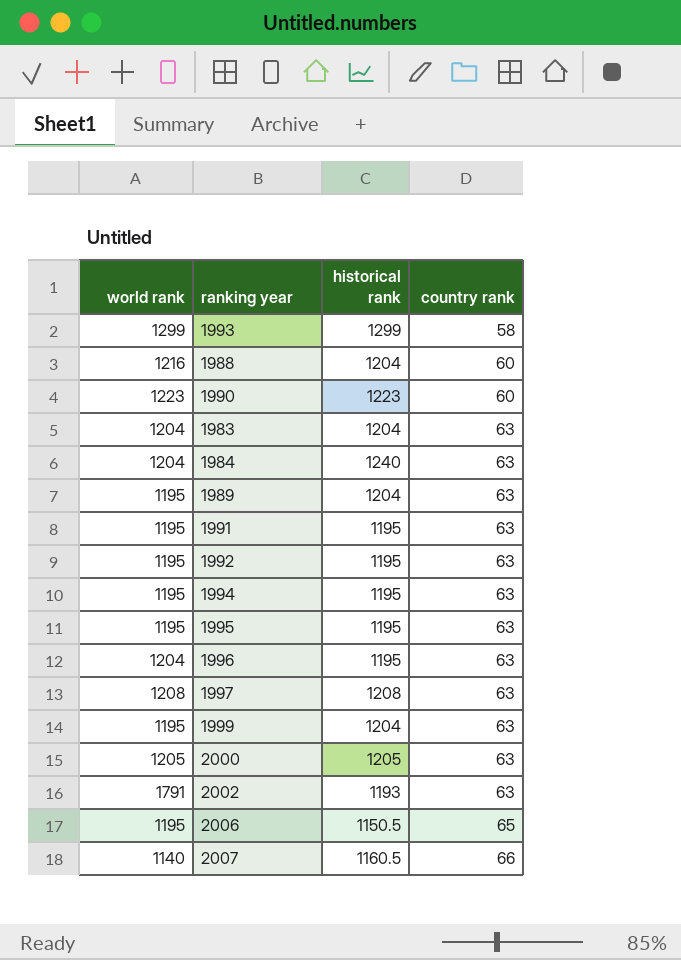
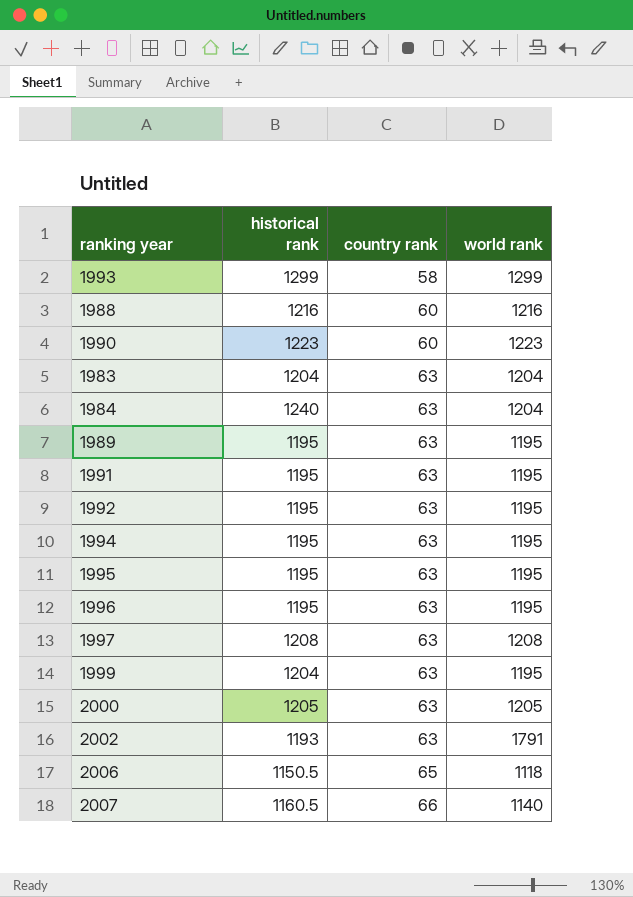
column world rank | position: 1 -> 4
1988 | historical rank: 1204 -> 1216
1989 | historical rank: 1204 -> 1195
1996 | world rank: 1204 -> 1195
2006 | world rank: 1195 -> 1118

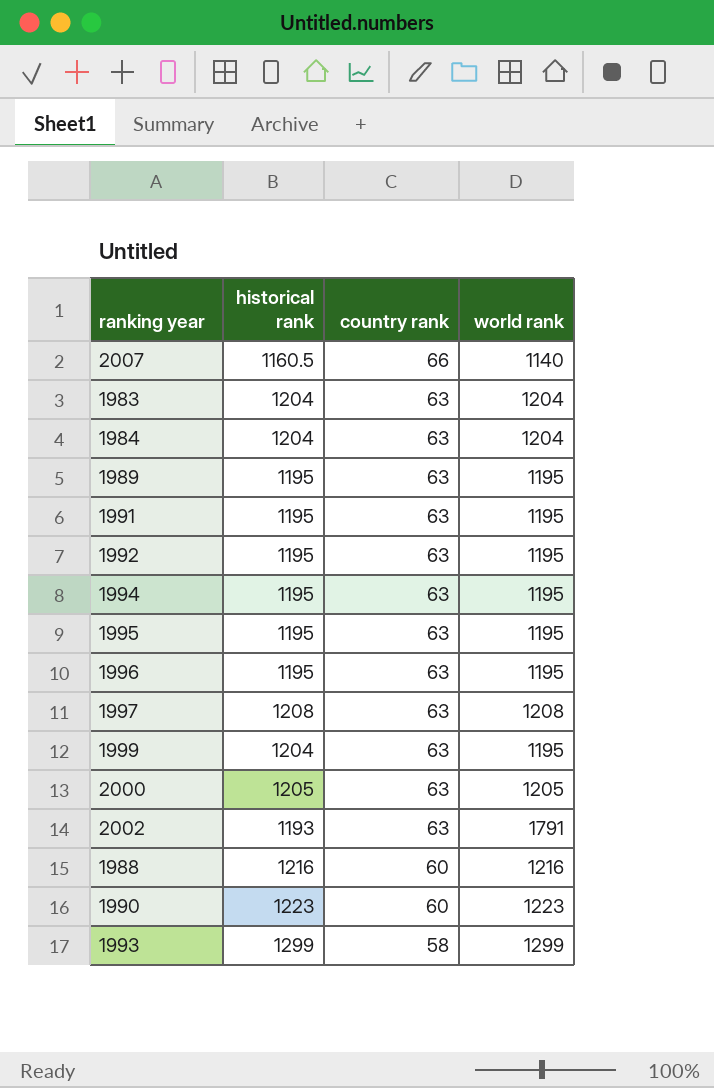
row order: country rank ascending -> country rank descending
row 2006: 1150.5 | 65 | 1118 -> none
1984 | historical rank: 1240 -> 1204

